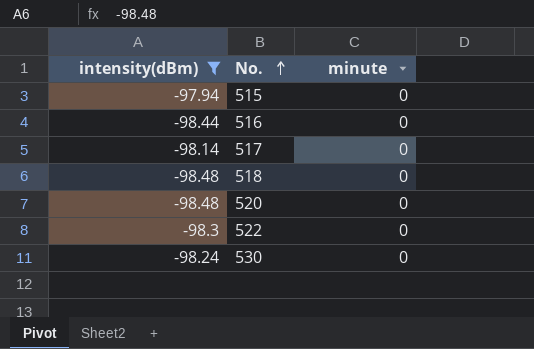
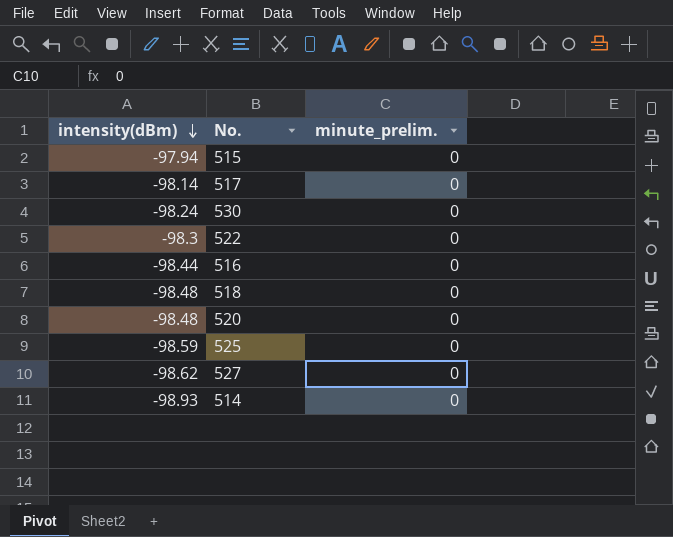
filter: intensity(dBm) >= -98.48 -> none
row order: No. ascending -> intensity(dBm) descending
column name: minute -> minute_prelim.

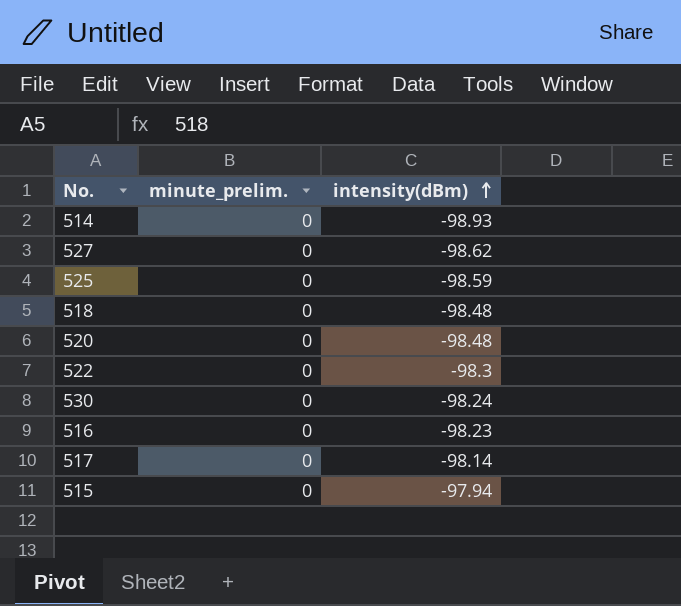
row order: intensity(dBm) descending -> intensity(dBm) ascending
column intensity(dBm) | position: 1 -> 3
516 | intensity(dBm): -98.44 -> -98.23

